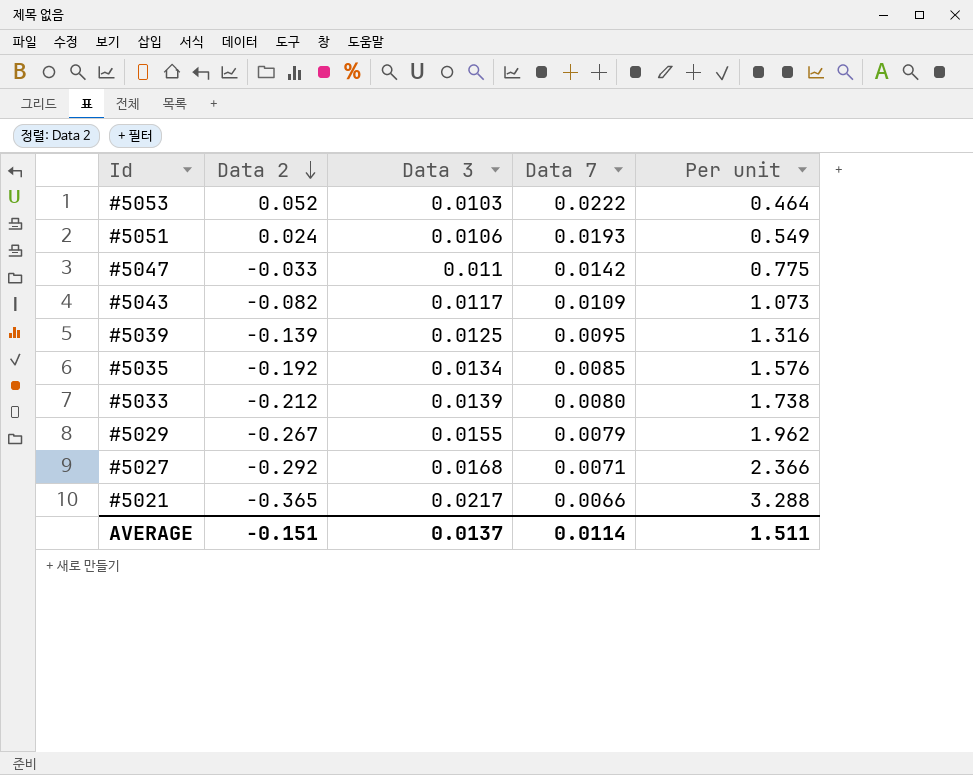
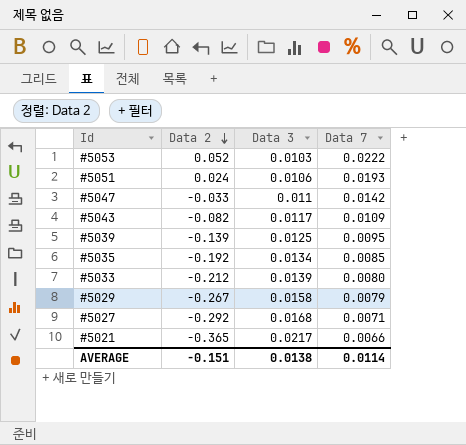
column Per unit | formula: [Data 3] / [Data 7] -> none
#5029 | Data 3: 0.0155 -> 0.0158
AVERAGE | Data 3: 0.0137 -> 0.0138

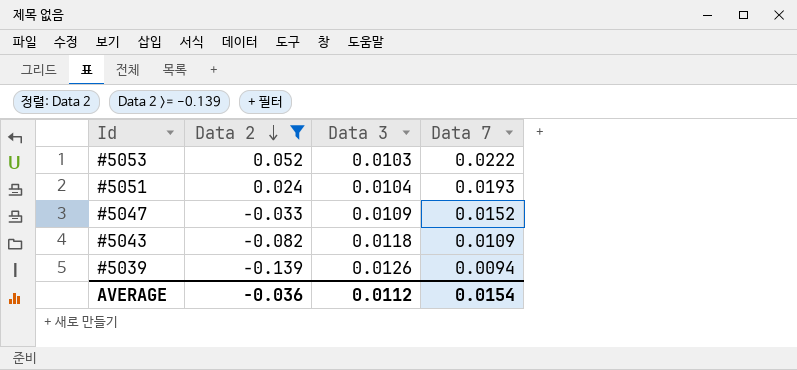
filter: none -> Data 2 >= -0.139
#5051 | Data 3: 0.0106 -> 0.0104
#5047 | Data 3: 0.011 -> 0.0109
#5047 | Data 7: 0.0142 -> 0.0152
#5043 | Data 3: 0.0117 -> 0.0118
#5039 | Data 3: 0.0125 -> 0.0126
#5039 | Data 7: 0.0095 -> 0.0094
AVERAGE | Data 2: -0.151 -> -0.036
AVERAGE | Data 3: 0.0138 -> 0.0112
AVERAGE | Data 7: 0.0114 -> 0.0154

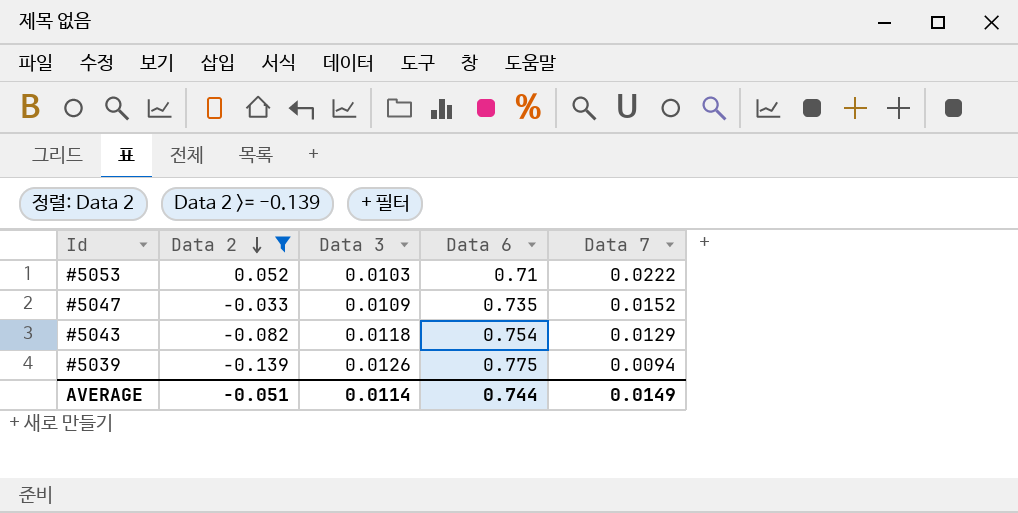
column Data 6 | position: none -> 4
row #5051: 0.024 | 0.0104 | 0.0193 -> none
#5043 | Data 7: 0.0109 -> 0.0129
AVERAGE | Data 2: -0.036 -> -0.051
AVERAGE | Data 3: 0.0112 -> 0.0114
AVERAGE | Data 7: 0.0154 -> 0.0149

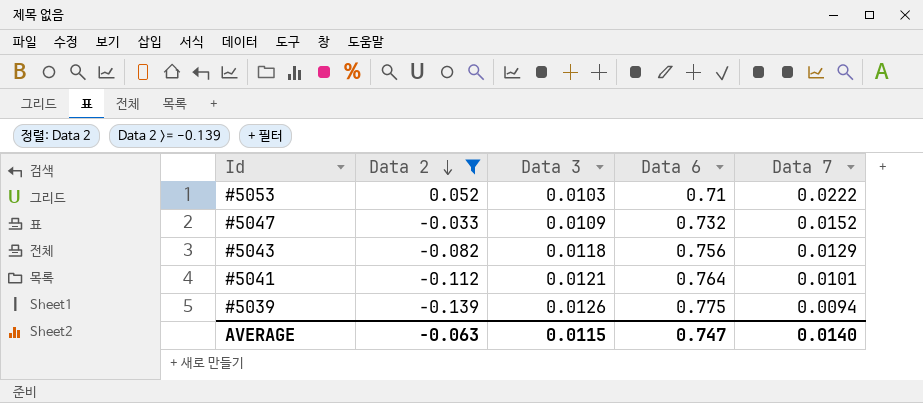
#5047 | Data 6: 0.735 -> 0.732
#5043 | Data 6: 0.754 -> 0.756
row #5041: none -> -0.112 | 0.0121 | 0.764 | 0.0101
AVERAGE | Data 2: -0.051 -> -0.063
AVERAGE | Data 3: 0.0114 -> 0.0115
AVERAGE | Data 6: 0.744 -> 0.747
AVERAGE | Data 7: 0.0149 -> 0.0140

